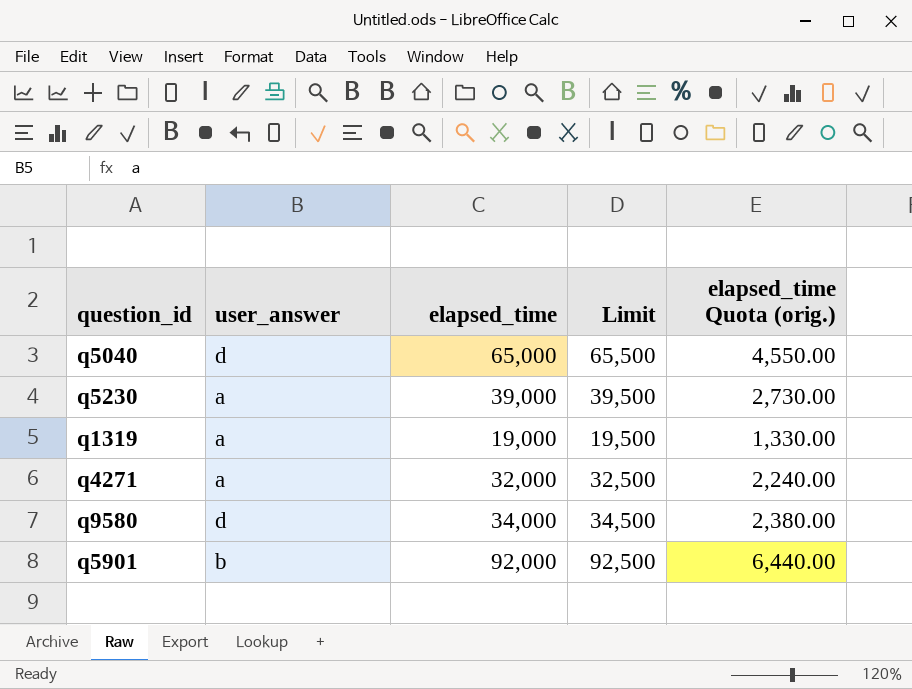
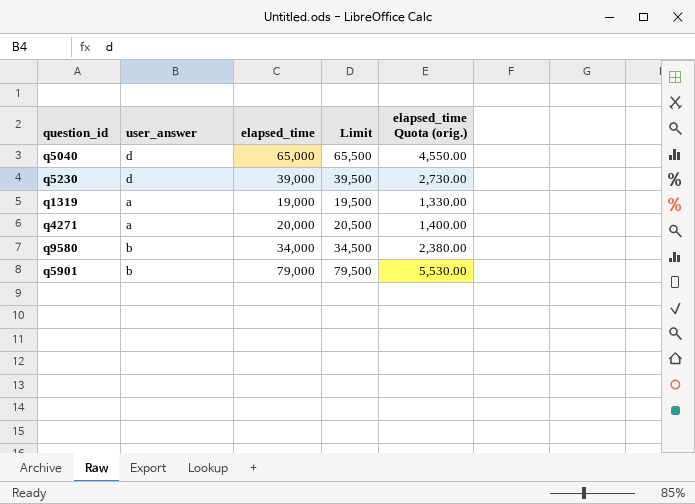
q5230 | user_answer: a -> d
q4271 | elapsed_time: 32,000 -> 20,000
q4271 | Limit: 32,500 -> 20,500
q4271 | elapsed_time Quota (orig.): 2,240.00 -> 1,400.00
q9580 | user_answer: d -> b
q5901 | elapsed_time: 92,000 -> 79,000
q5901 | Limit: 92,500 -> 79,500
q5901 | elapsed_time Quota (orig.): 6,440.00 -> 5,530.00

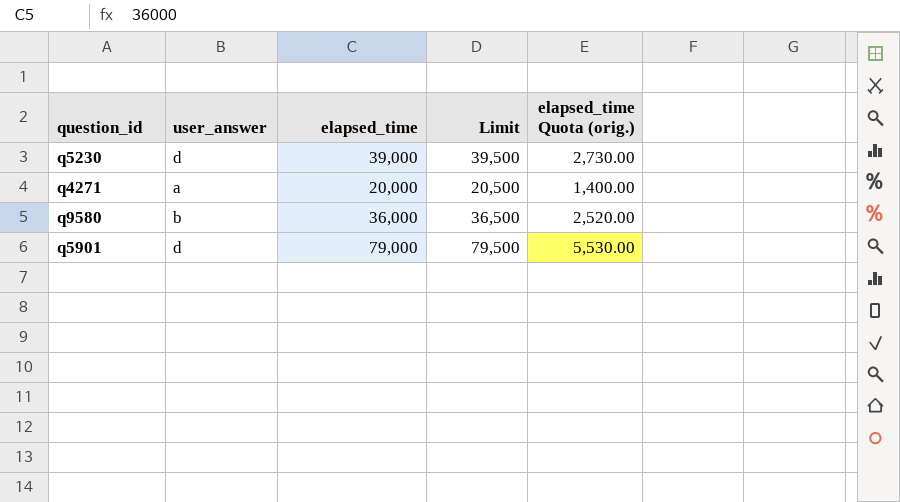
row q5040: d | 65,000 | 65,500 | 4,550.00 -> none
row q1319: a | 19,000 | 19,500 | 1,330.00 -> none
q9580 | elapsed_time: 34,000 -> 36,000
q9580 | Limit: 34,500 -> 36,500
q9580 | elapsed_time Quota (orig.): 2,380.00 -> 2,520.00
q5901 | user_answer: b -> d

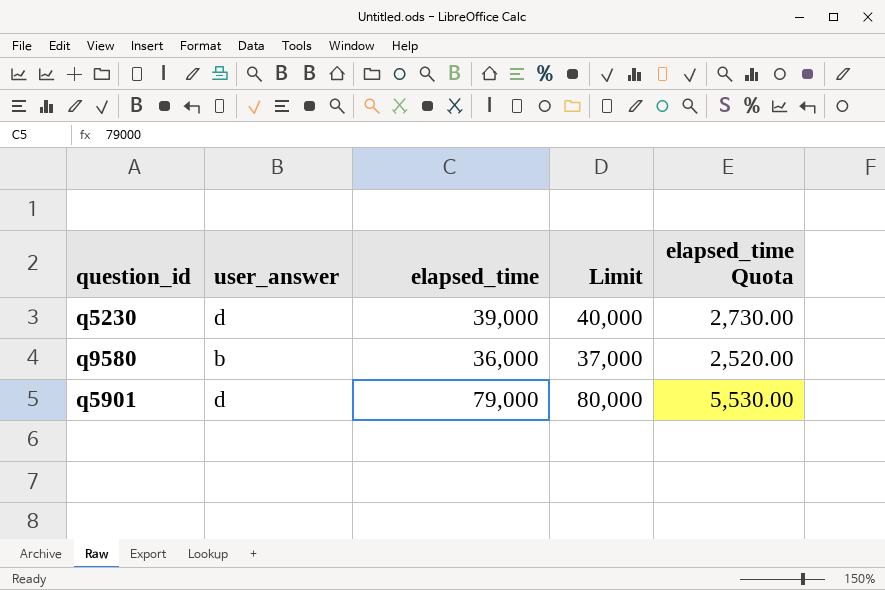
column Limit | formula: [elapsed_time] + 500 -> [elapsed_time] + 1000
column name: elapsed_time Quota (orig.) -> elapsed_time Quota
row q4271: a | 20,000 | 20,500 | 1,400.00 -> none

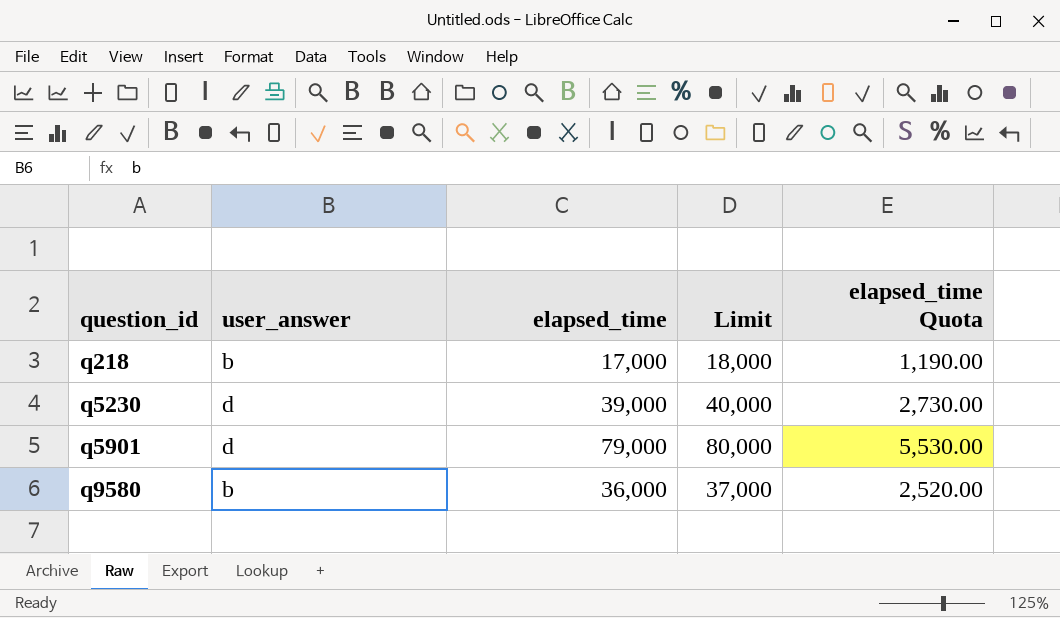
row order: none -> question_id ascending
row q218: none -> b | 17,000 | 18,000 | 1,190.00

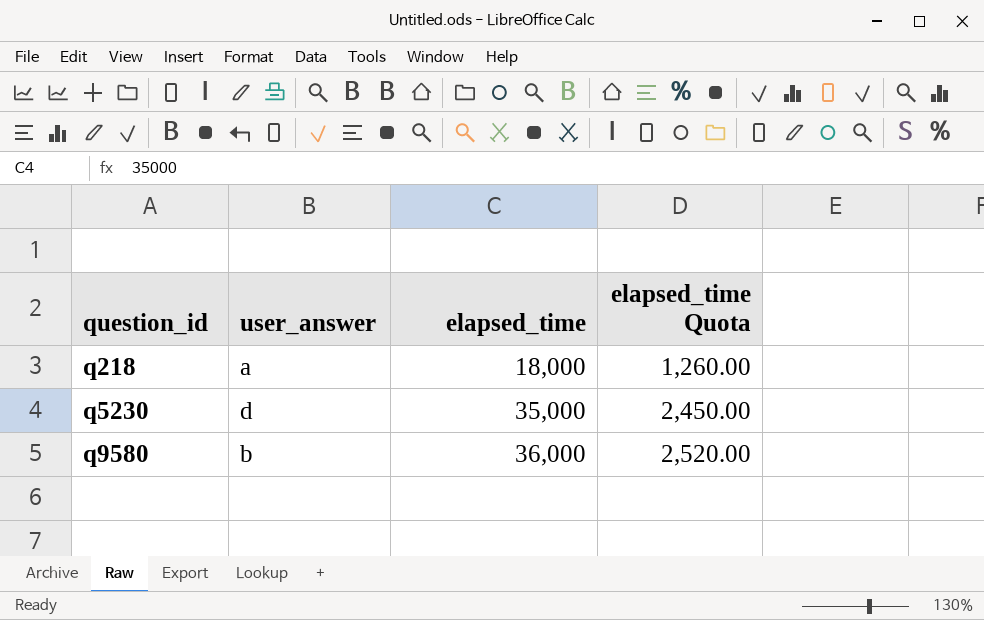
column Limit | formula: [elapsed_time] + 1000 -> none
row q5901: d | 79,000 | 80,000 | 5,530.00 -> none
q218 | user_answer: b -> a
q218 | elapsed_time: 17,000 -> 18,000
q218 | elapsed_time Quota: 1,190.00 -> 1,260.00
q5230 | elapsed_time: 39,000 -> 35,000
q5230 | elapsed_time Quota: 2,730.00 -> 2,450.00

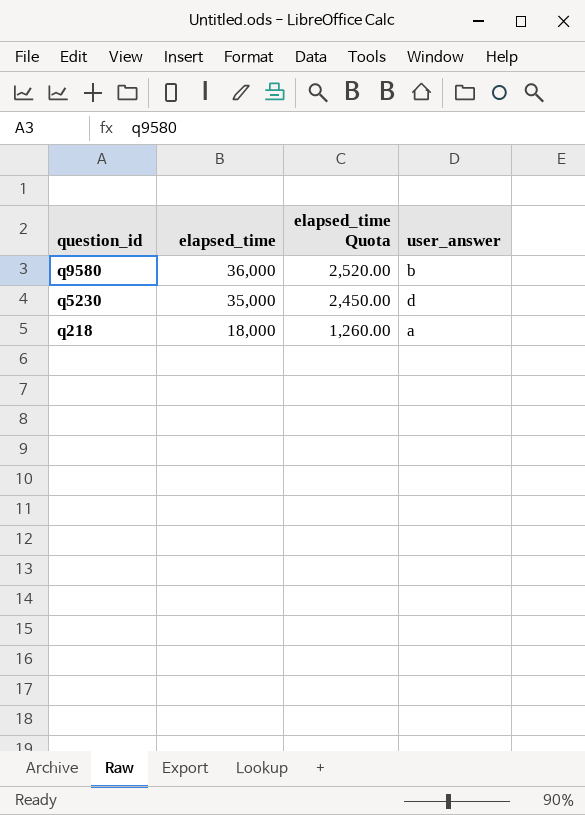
row order: question_id ascending -> question_id descending
column user_answer | position: 2 -> 4

